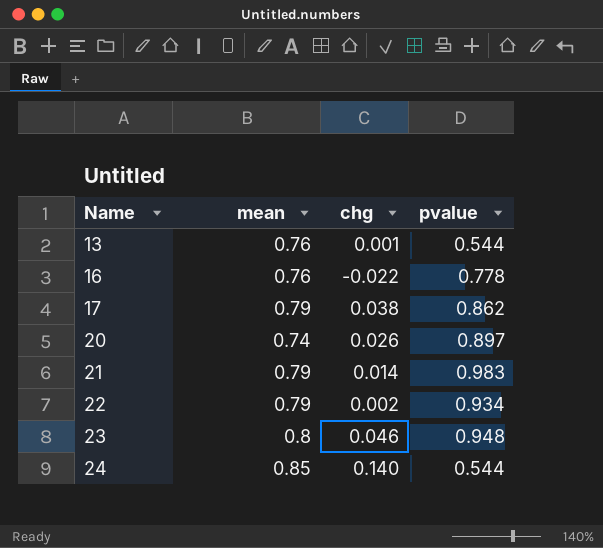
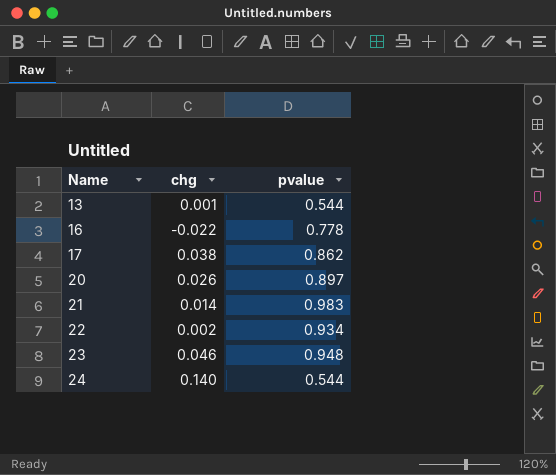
column mean | position: 2 -> none

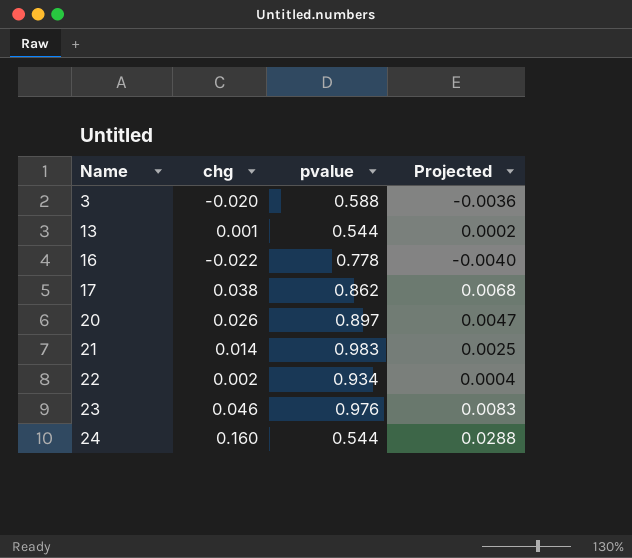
column Projected | formula: none -> [chg] * 0.18
row 3: none -> -0.020 | 0.588 | -0.0036
23 | pvalue: 0.948 -> 0.976
24 | chg: 0.140 -> 0.160

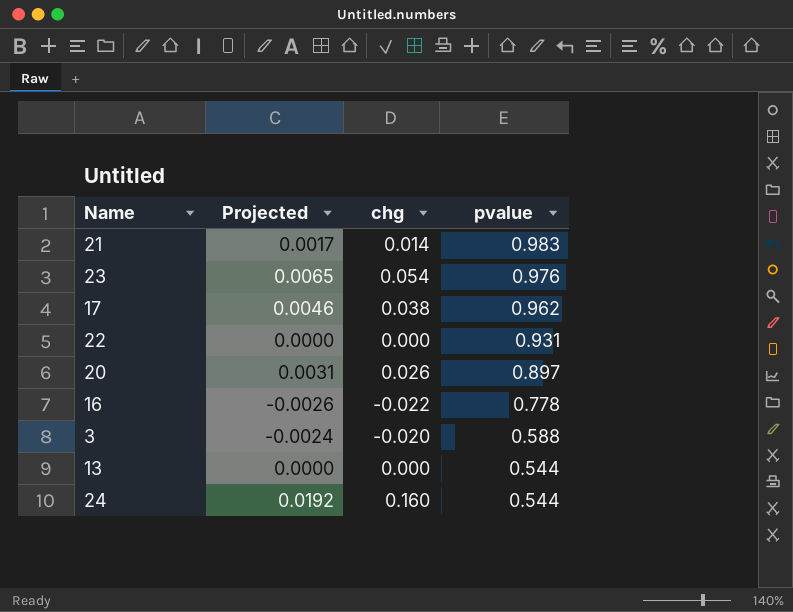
row order: Name ascending -> pvalue descending
column Projected | formula: [chg] * 0.18 -> [chg] * 0.12
column Projected | position: 4 -> 2
23 | chg: 0.046 -> 0.054
17 | pvalue: 0.862 -> 0.962
22 | chg: 0.002 -> 0.000
22 | pvalue: 0.934 -> 0.931
13 | chg: 0.001 -> 0.000

